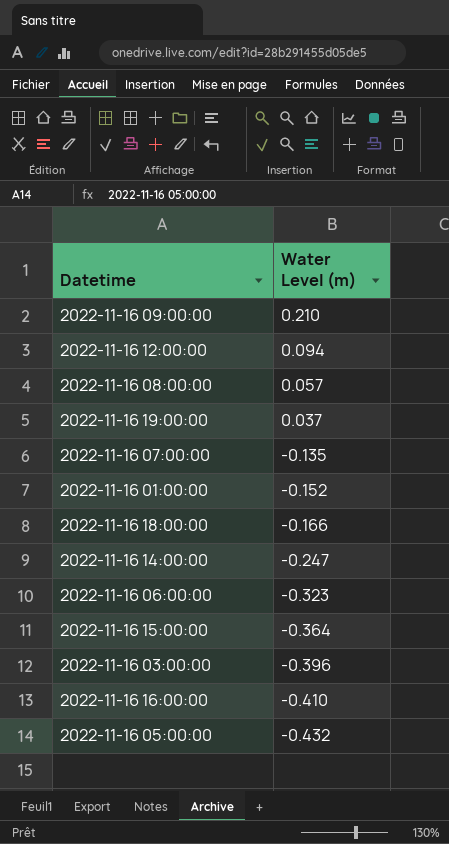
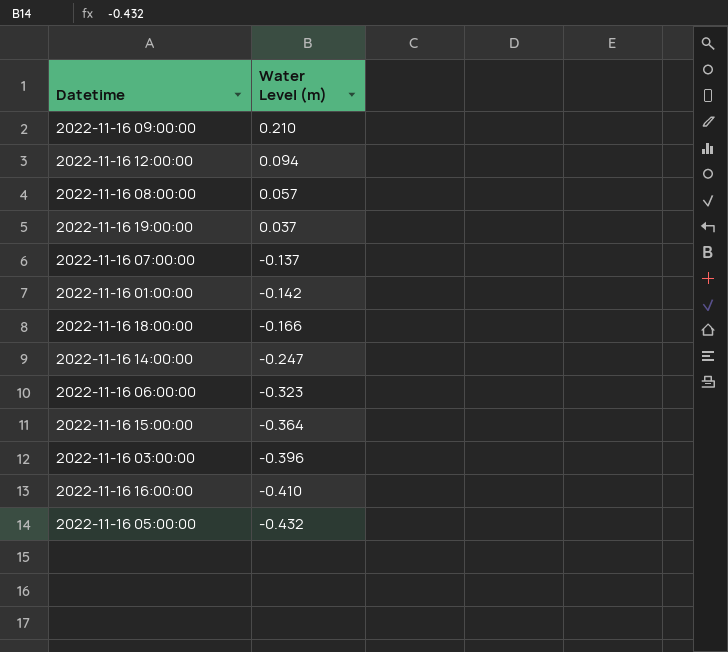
2022-11-16 07:00:00 | Water Level (m): -0.135 -> -0.137
2022-11-16 01:00:00 | Water Level (m): -0.152 -> -0.142

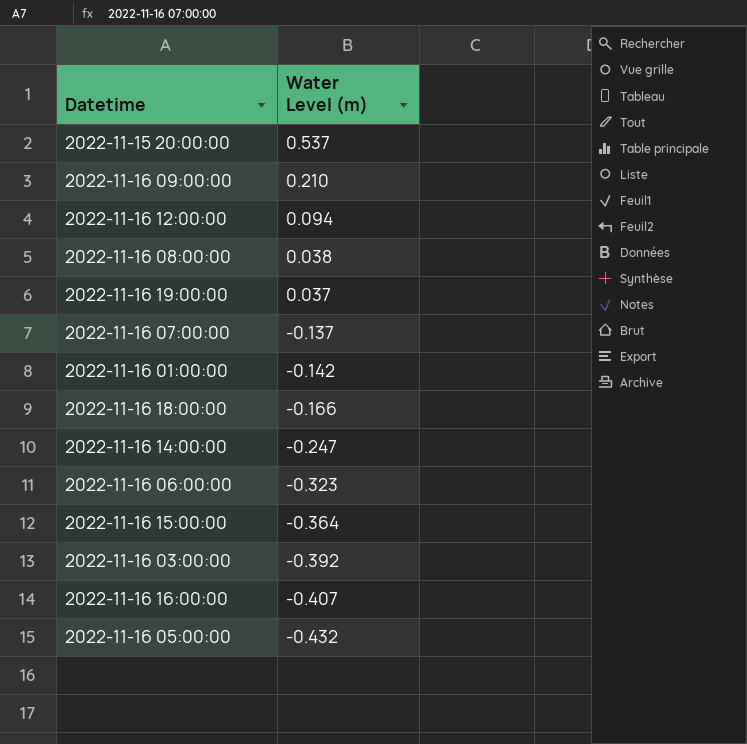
row 2022-11-15 20:00:00: none -> 0.537
2022-11-16 08:00:00 | Water Level (m): 0.057 -> 0.038
2022-11-16 03:00:00 | Water Level (m): -0.396 -> -0.392
2022-11-16 16:00:00 | Water Level (m): -0.410 -> -0.407

